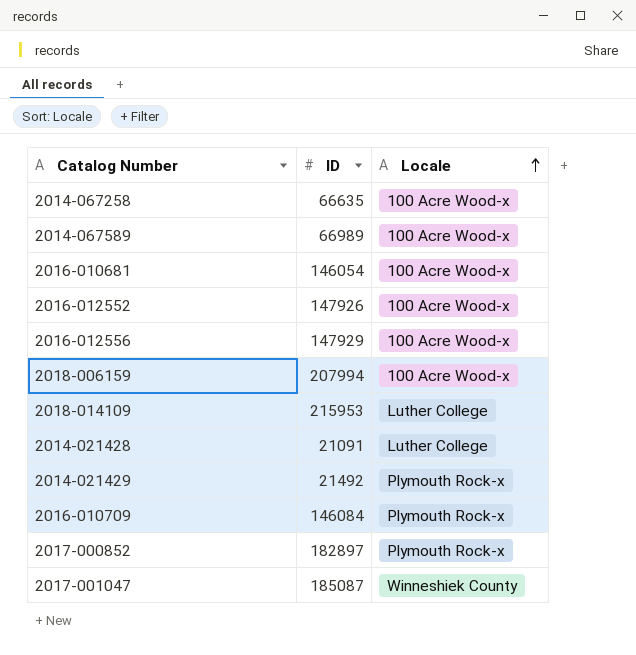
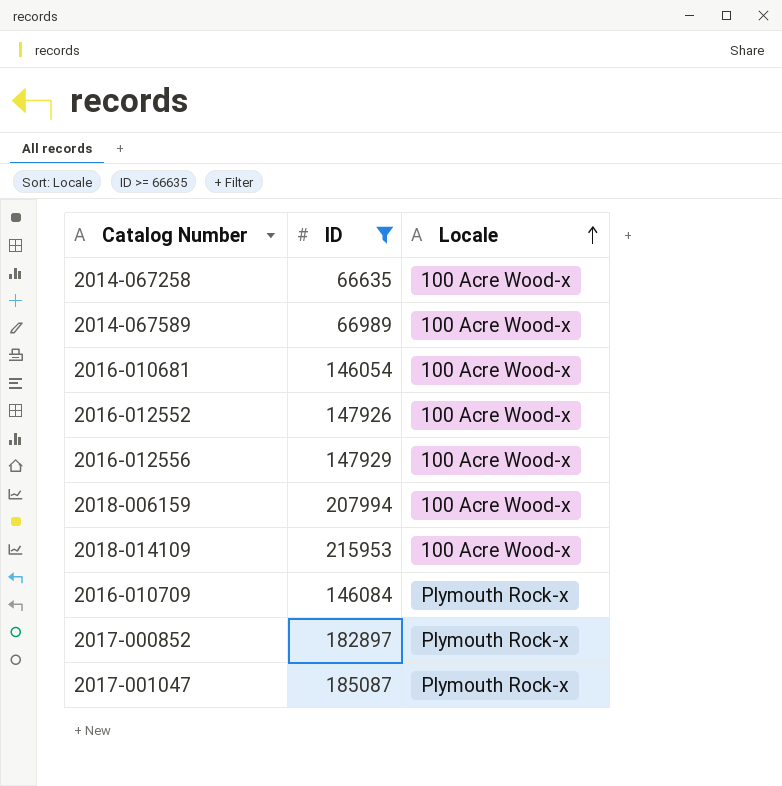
filter: none -> ID >= 66635
2018-014109 | Locale: Luther College -> 100 Acre Wood-x
2017-001047 | Locale: Winneshiek County -> Plymouth Rock-x

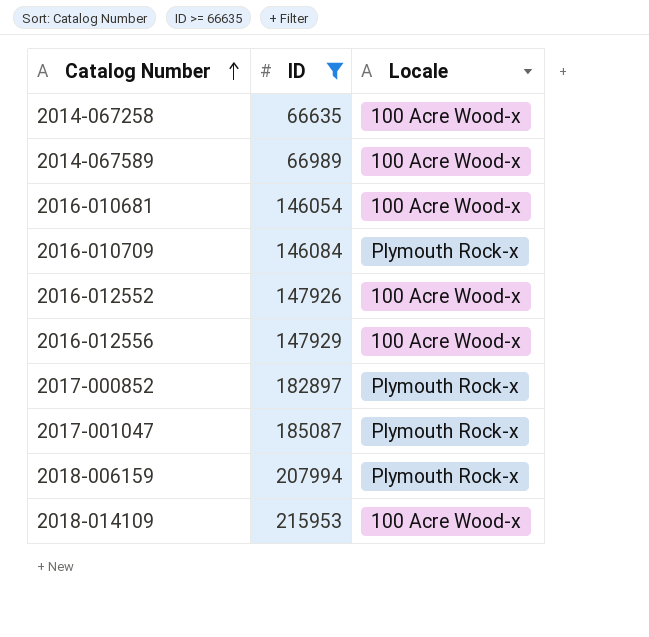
row order: Locale ascending -> Catalog Number ascending
2018-006159 | Locale: 100 Acre Wood-x -> Plymouth Rock-x

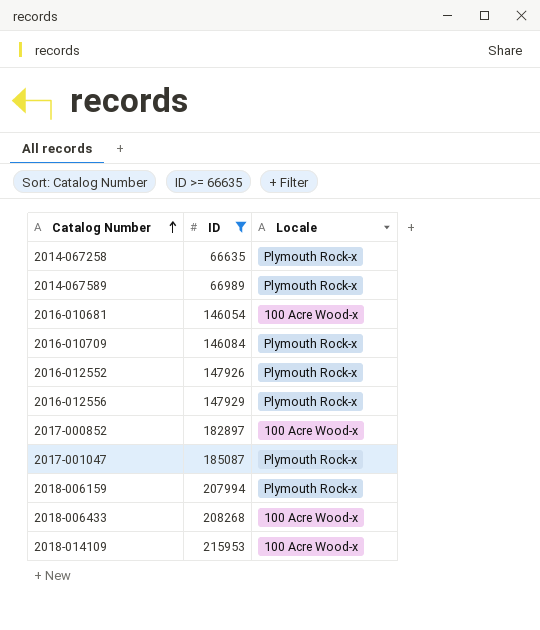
2014-067258 | Locale: 100 Acre Wood-x -> Plymouth Rock-x
2014-067589 | Locale: 100 Acre Wood-x -> Plymouth Rock-x
2016-012552 | Locale: 100 Acre Wood-x -> Plymouth Rock-x
2016-012556 | Locale: 100 Acre Wood-x -> Plymouth Rock-x
2017-000852 | Locale: Plymouth Rock-x -> 100 Acre Wood-x
row 2018-006433: none -> 208268 | 100 Acre Wood-x

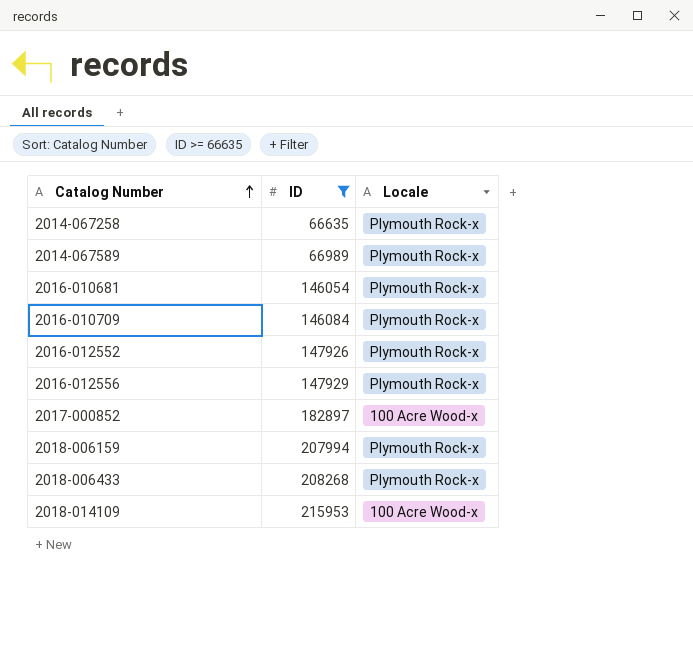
row 2017-001047: 185087 | Plymouth Rock-x -> none
2016-010681 | Locale: 100 Acre Wood-x -> Plymouth Rock-x
2018-006433 | Locale: 100 Acre Wood-x -> Plymouth Rock-x

